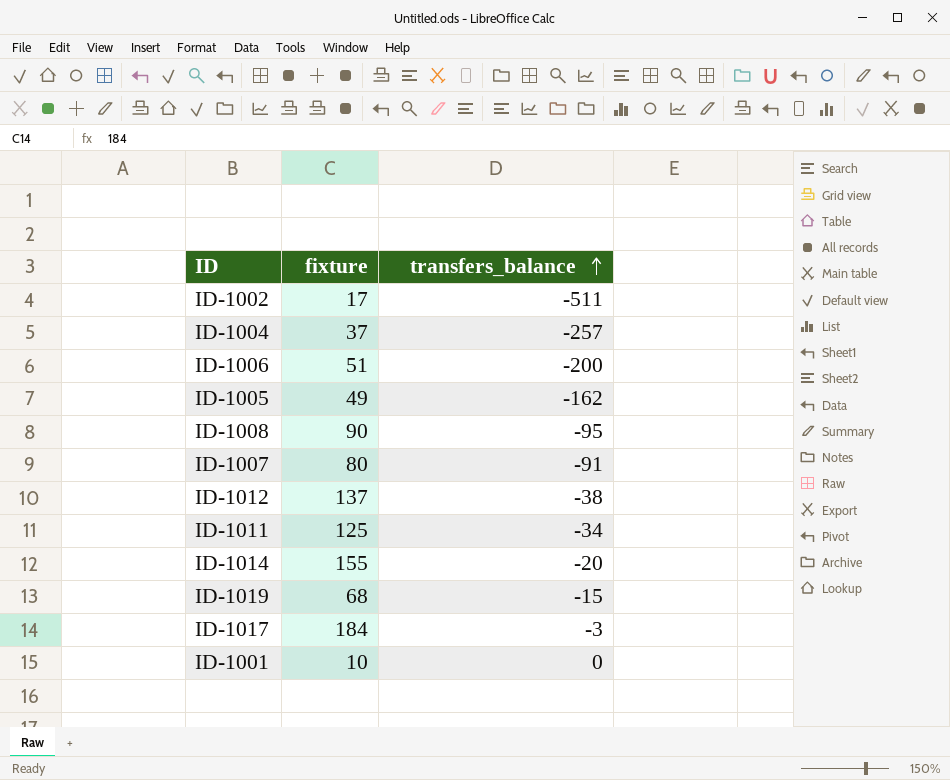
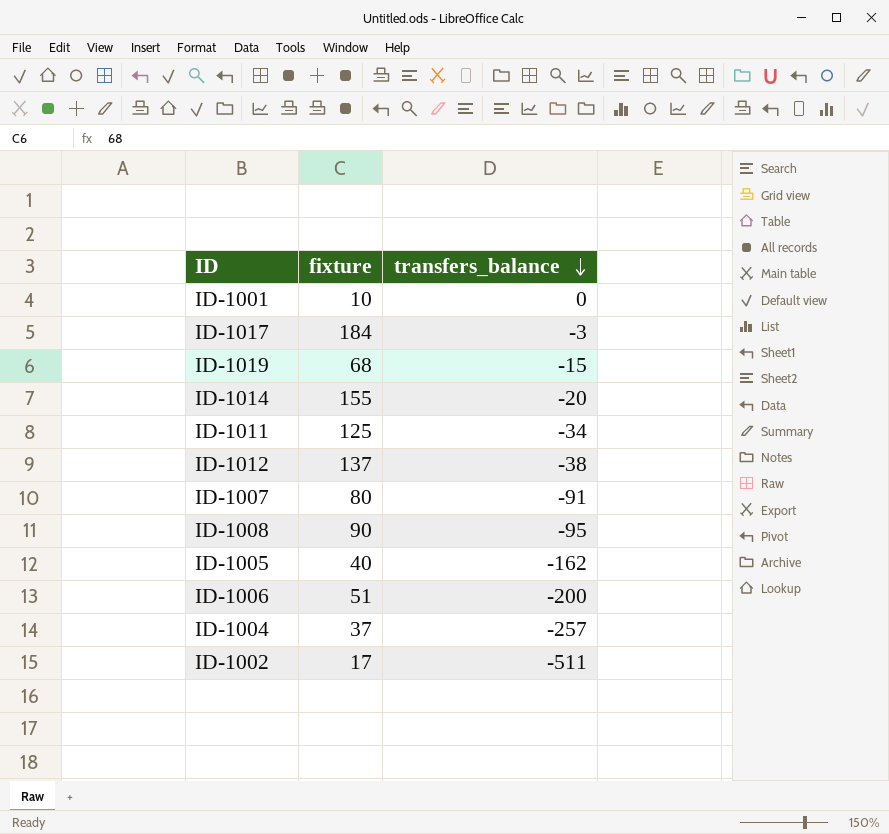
row order: transfers_balance ascending -> transfers_balance descending
ID-1005 | fixture: 49 -> 40

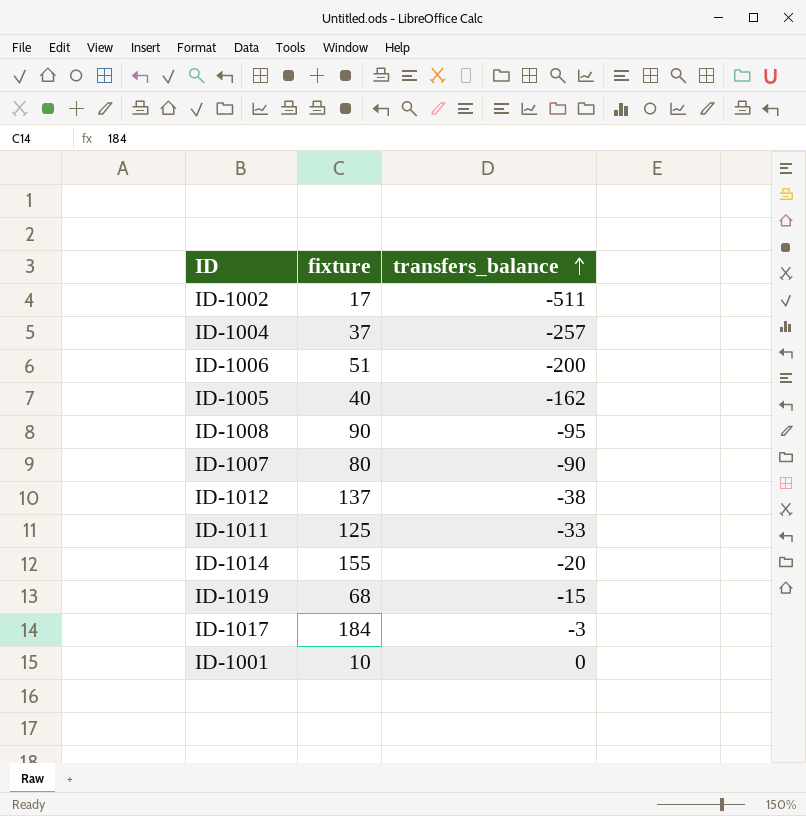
row order: transfers_balance descending -> transfers_balance ascending
ID-1007 | transfers_balance: -91 -> -90
ID-1011 | transfers_balance: -34 -> -33

